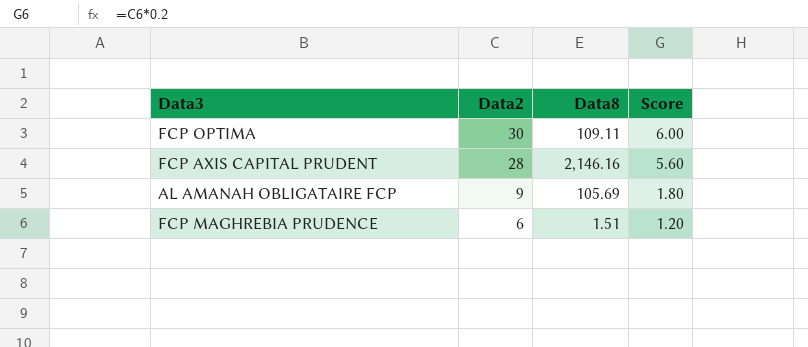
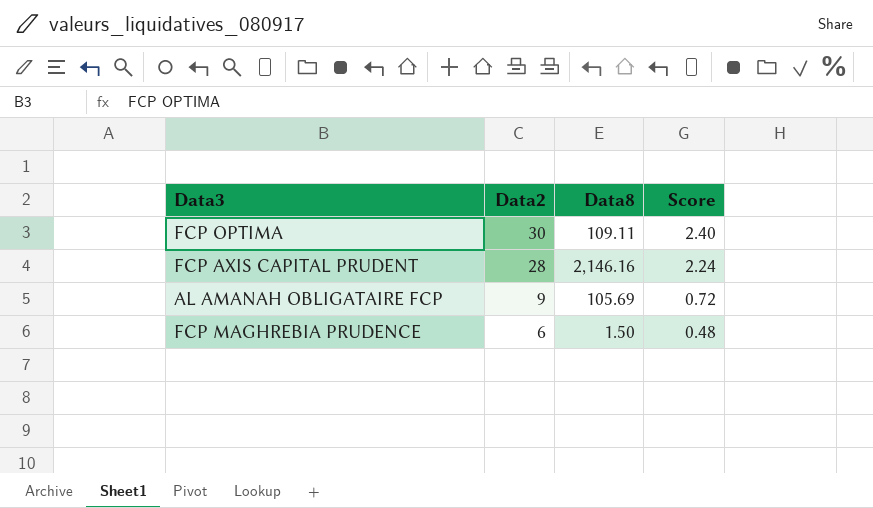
column Score | formula: [Data2] * 0.2 -> [Data2] * 0.08
FCP MAGHREBIA PRUDENCE | Data8: 1.51 -> 1.50

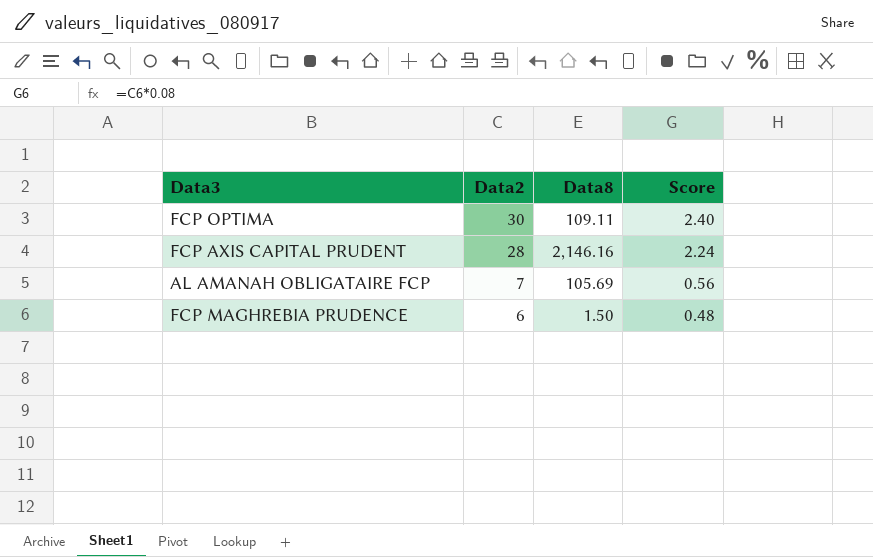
AL AMANAH OBLIGATAIRE FCP | Data2: 9 -> 7
AL AMANAH OBLIGATAIRE FCP | Score: 0.72 -> 0.56

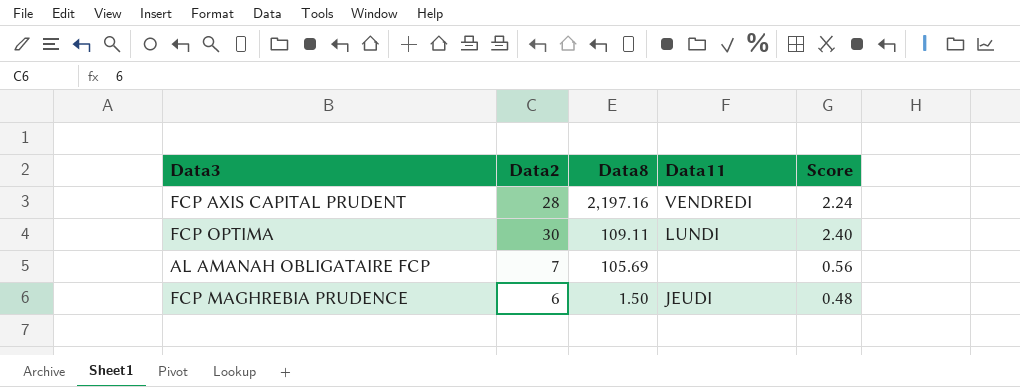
row order: Data2 descending -> Data8 descending
column Data11 | position: none -> 4
FCP AXIS CAPITAL PRUDENT | Data8: 2,146.16 -> 2,197.16

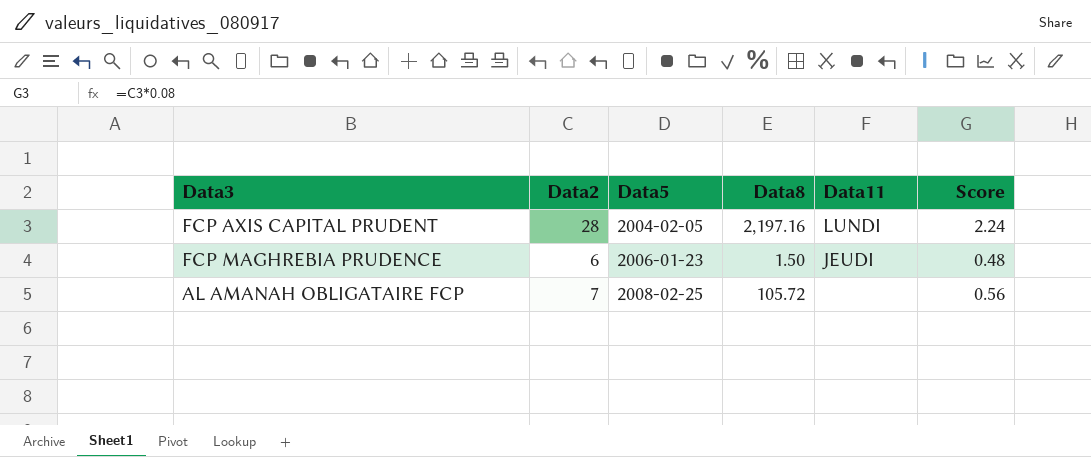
row order: Data8 descending -> Data5 ascending
column Data5 | position: none -> 3
row FCP OPTIMA: 30 | 109.11 | LUNDI | 2.40 -> none
FCP AXIS CAPITAL PRUDENT | Data11: VENDREDI -> LUNDI
AL AMANAH OBLIGATAIRE FCP | Data8: 105.69 -> 105.72

